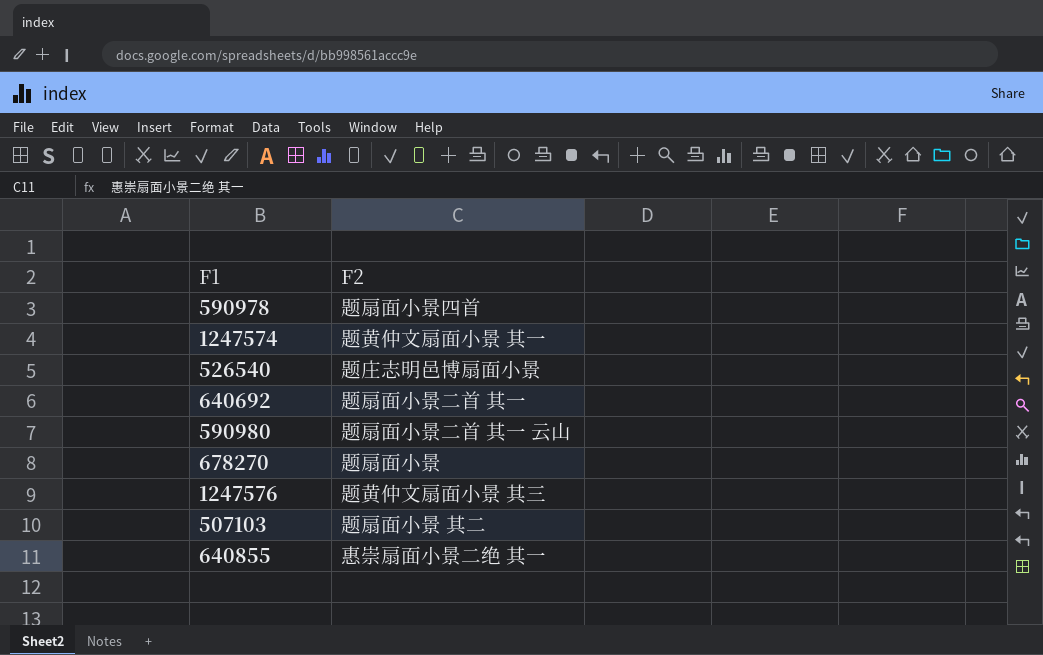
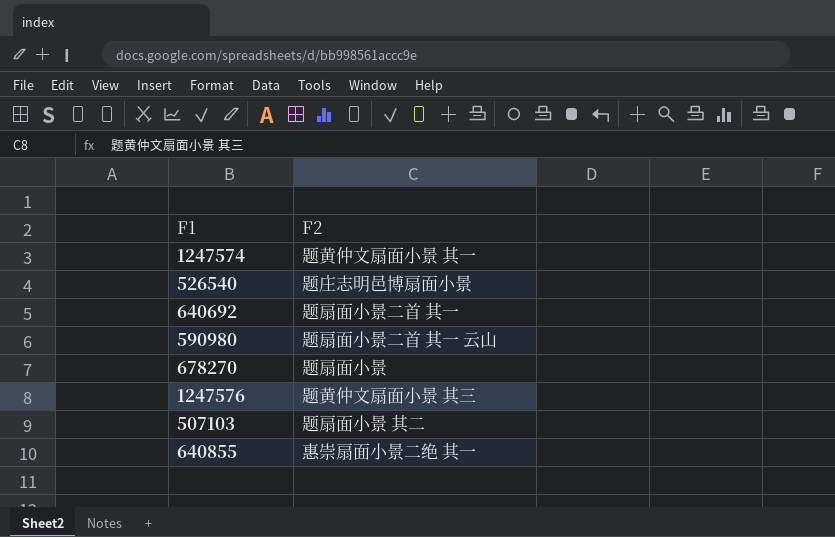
row 590978: 题扇面小景四首 -> none

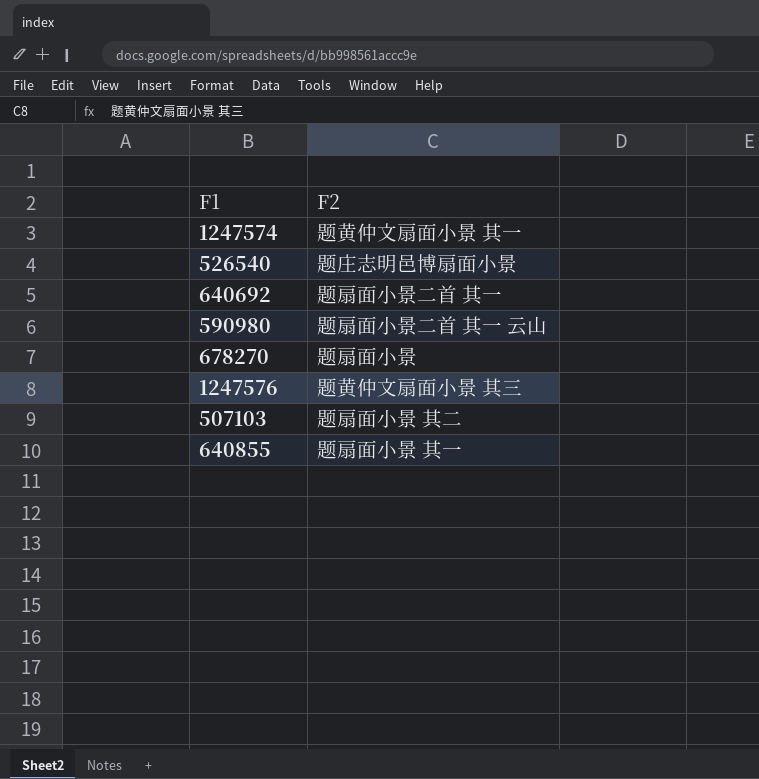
640855 | F2: 惠崇扇面小景二绝 其一 -> 题扇面小景 其一

